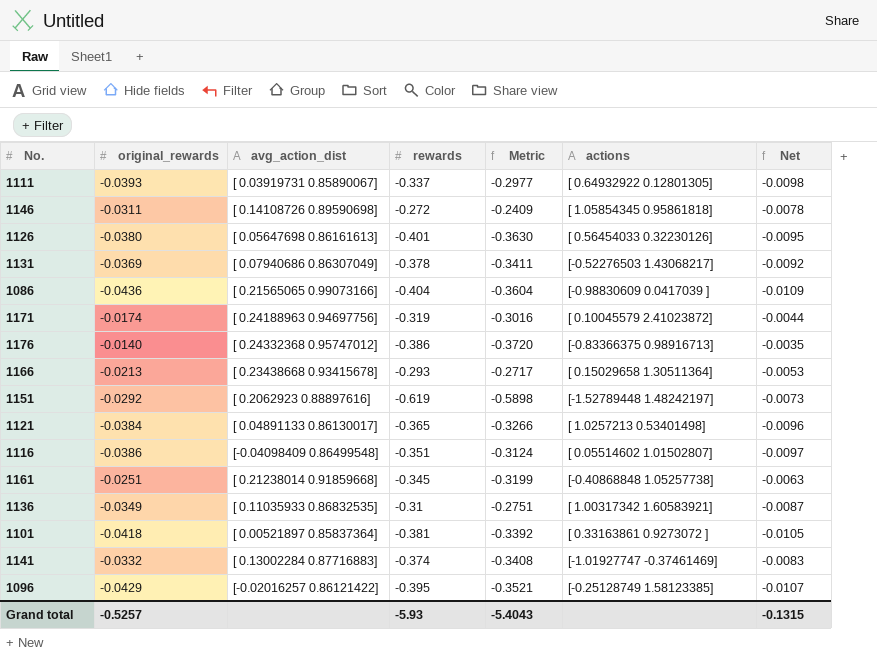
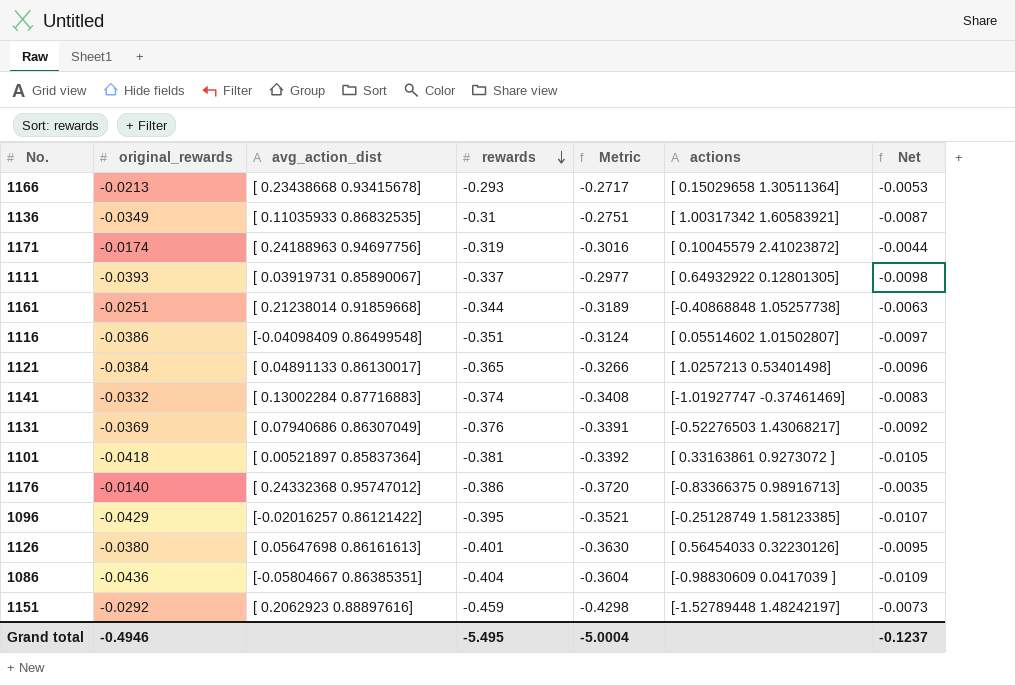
row order: none -> rewards descending
row 1146: -0.0311 | [ 0.14108726 0.89590698] | -0.272 | -0.2409 | [ 1.05854345 0.95861818] | -0.0078 -> none
1161 | rewards: -0.345 -> -0.344
1161 | Metric: -0.3199 -> -0.3189
1131 | rewards: -0.378 -> -0.376
1131 | Metric: -0.3411 -> -0.3391
1086 | avg_action_dist: [ 0.21565065 0.99073166] -> [-0.05804667 0.86385351]
1151 | rewards: -0.619 -> -0.459
1151 | Metric: -0.5898 -> -0.4298
Grand total | original_rewards: -0.5257 -> -0.4946
Grand total | rewards: -5.93 -> -5.495
Grand total | Metric: -5.4043 -> -5.0004
Grand total | Net: -0.1315 -> -0.1237

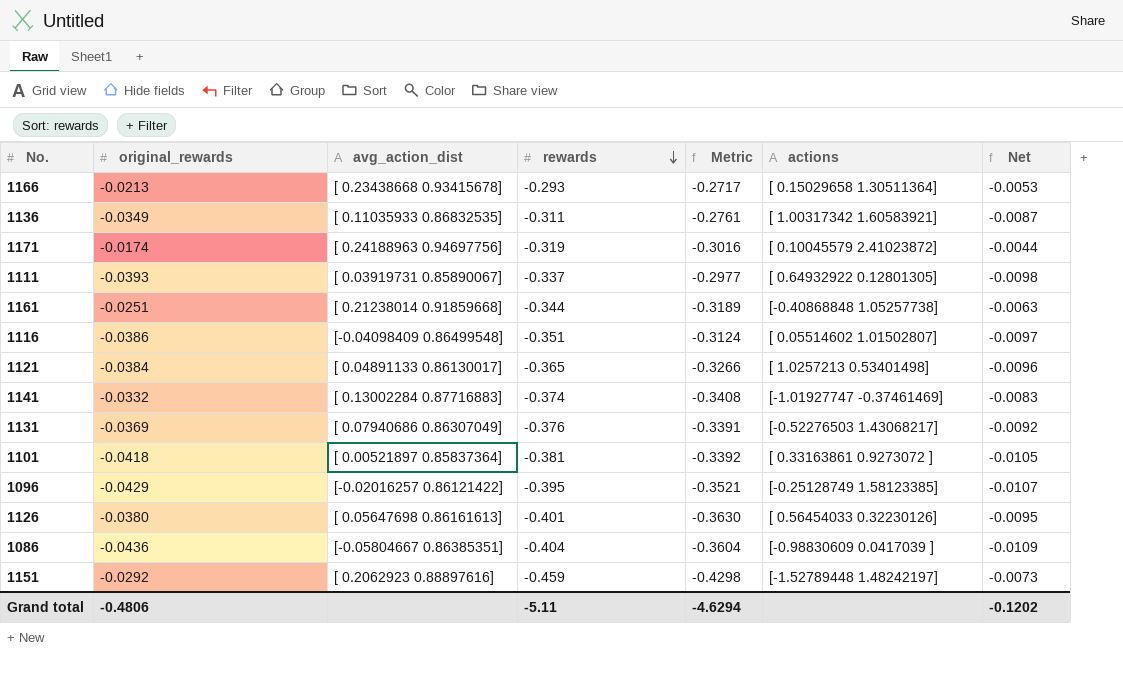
row 1176: -0.0140 | [ 0.24332368 0.95747012] | -0.386 | -0.3720 | [-0.83366375 0.98916713] | -0.0035 -> none
1136 | rewards: -0.31 -> -0.311
1136 | Metric: -0.2751 -> -0.2761
Grand total | original_rewards: -0.4946 -> -0.4806
Grand total | rewards: -5.495 -> -5.11
Grand total | Metric: -5.0004 -> -4.6294
Grand total | Net: -0.1237 -> -0.1202

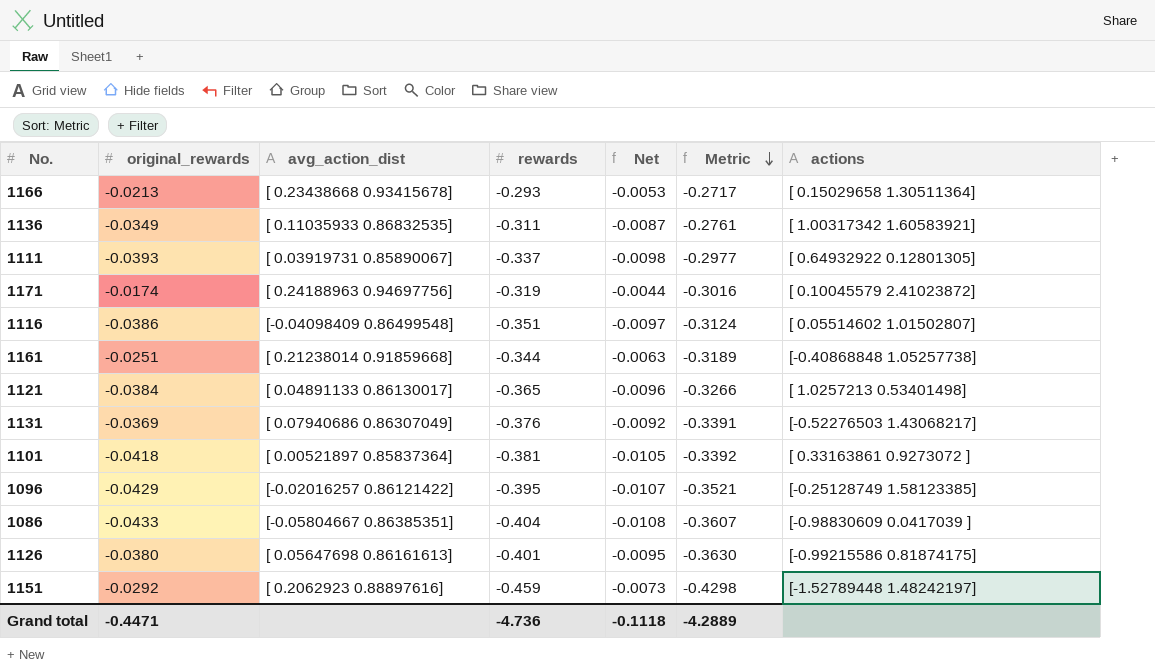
row order: rewards descending -> Metric descending
column Net | position: 7 -> 5
row 1141: -0.0332 | [ 0.13002284 0.87716883] | -0.374 | -0.3408 | [-1.01927747 -0.37461469] | -0.0083 -> none
1086 | original_rewards: -0.0436 -> -0.0433
1086 | Net: -0.0109 -> -0.0108
1086 | Metric: -0.3604 -> -0.3607
1126 | actions: [ 0.56454033 0.32230126] -> [-0.99215586 0.81874175]
Grand total | original_rewards: -0.4806 -> -0.4471
Grand total | rewards: -5.11 -> -4.736
Grand total | Net: -0.1202 -> -0.1118
Grand total | Metric: -4.6294 -> -4.2889

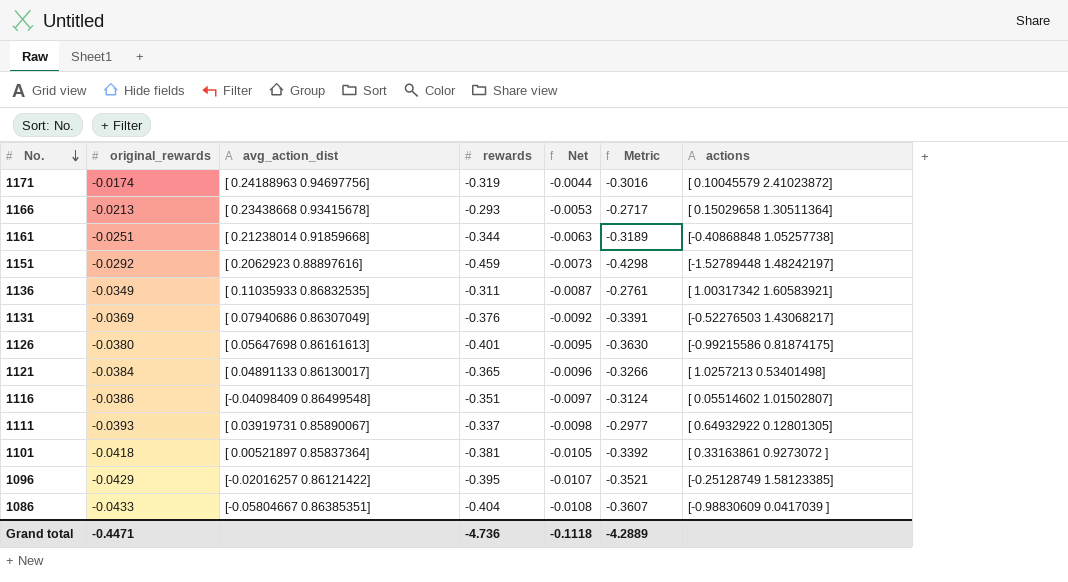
row order: Metric descending -> No. descending

